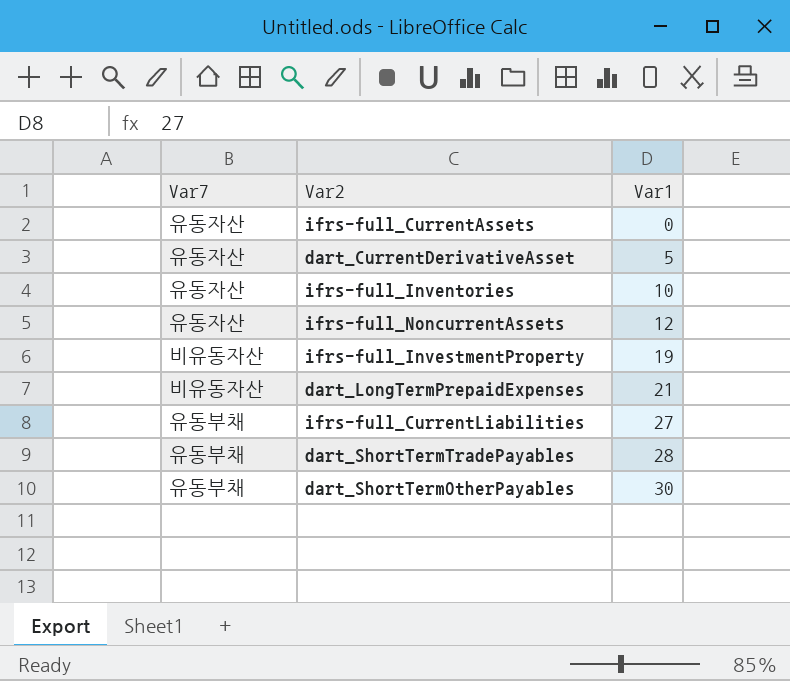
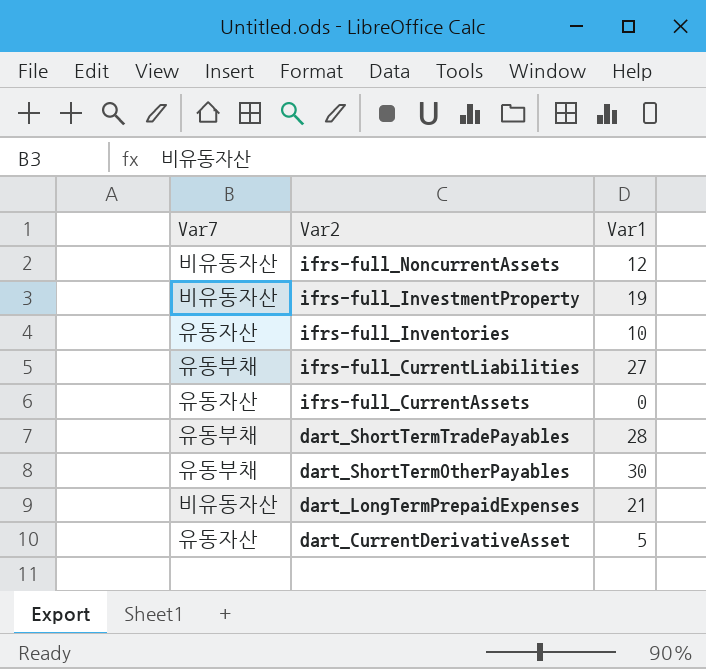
row order: Var1 ascending -> Var2 descending
ifrs-full_NoncurrentAssets | Var7: 유동자산 -> 비유동자산

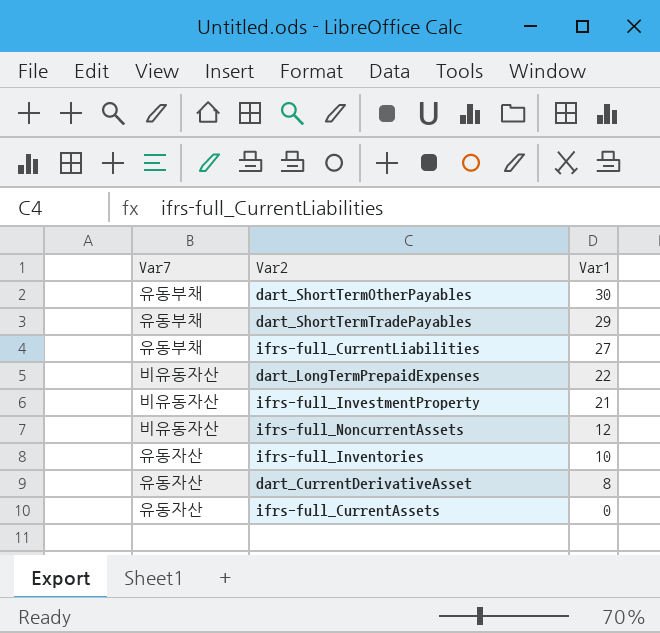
row order: Var2 descending -> Var1 descending
dart_ShortTermTradePayables | Var1: 28 -> 29
dart_LongTermPrepaidExpenses | Var1: 21 -> 22
ifrs-full_InvestmentProperty | Var1: 19 -> 21
dart_CurrentDerivativeAsset | Var1: 5 -> 8

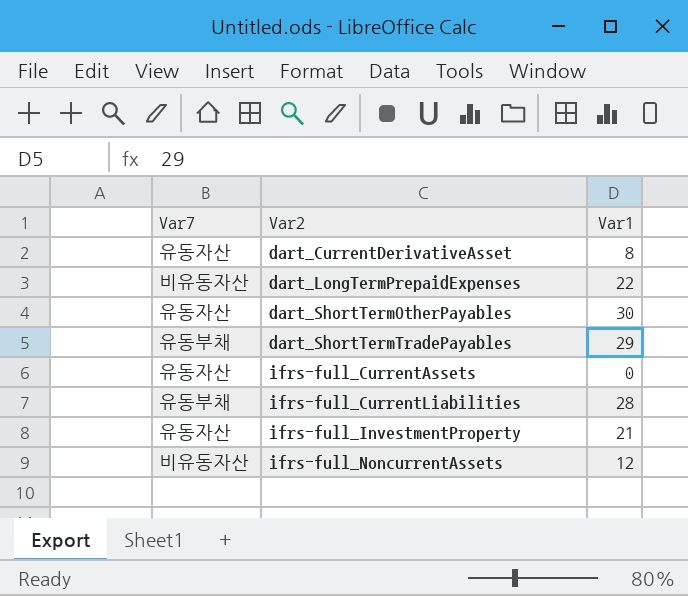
row order: Var1 descending -> Var2 ascending
row ifrs-full_Inventories: 유동자산 | 10 -> none
dart_ShortTermOtherPayables | Var7: 유동부채 -> 유동자산
ifrs-full_CurrentLiabilities | Var1: 27 -> 28
ifrs-full_InvestmentProperty | Var7: 비유동자산 -> 유동자산

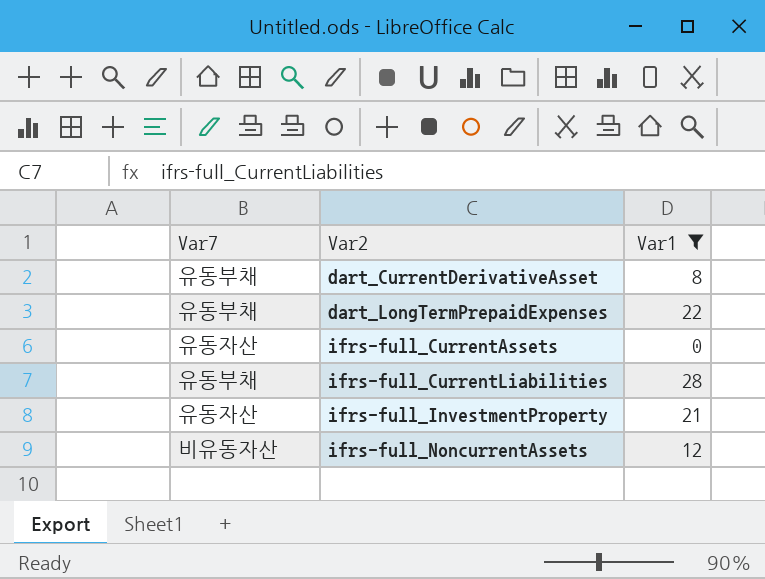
filter: none -> Var1 <= 28
dart_CurrentDerivativeAsset | Var7: 유동자산 -> 유동부채
dart_LongTermPrepaidExpenses | Var7: 비유동자산 -> 유동부채

